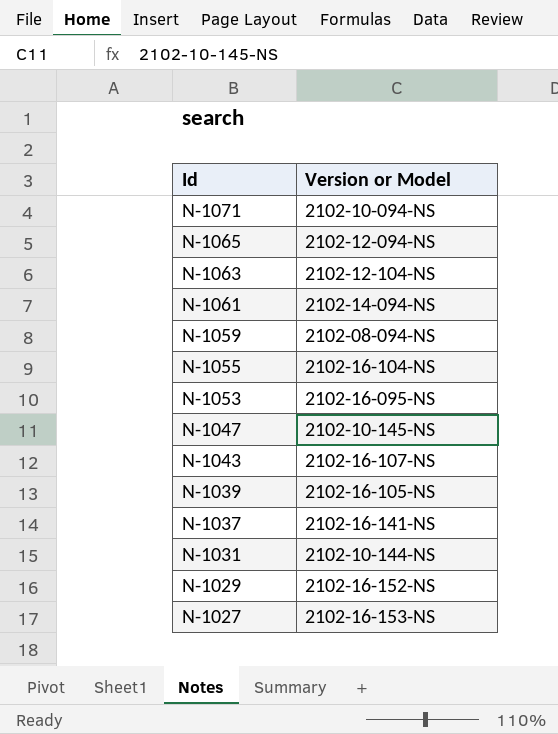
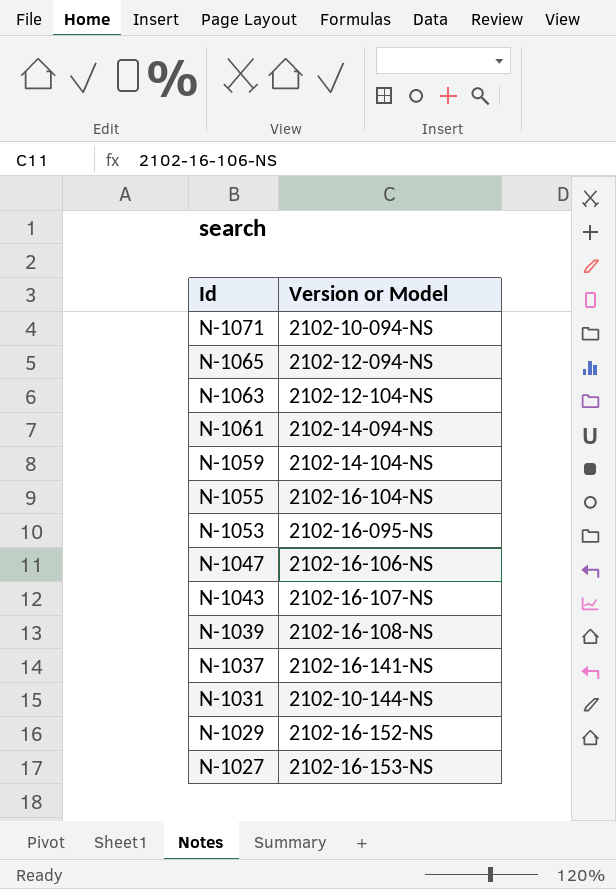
N-1059 | Version or Model: 2102-08-094-NS -> 2102-14-104-NS
N-1047 | Version or Model: 2102-10-145-NS -> 2102-16-106-NS
N-1039 | Version or Model: 2102-16-105-NS -> 2102-16-108-NS

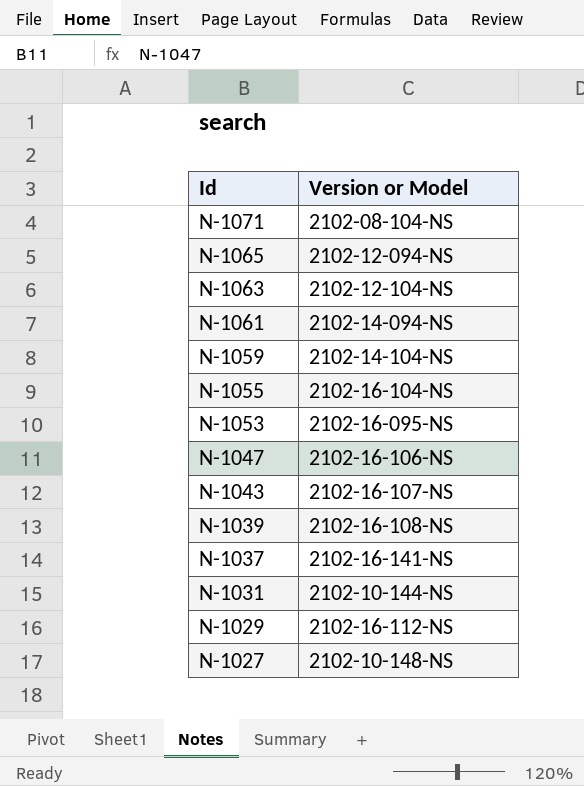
N-1071 | Version or Model: 2102-10-094-NS -> 2102-08-104-NS
N-1029 | Version or Model: 2102-16-152-NS -> 2102-16-112-NS
N-1027 | Version or Model: 2102-16-153-NS -> 2102-10-148-NS

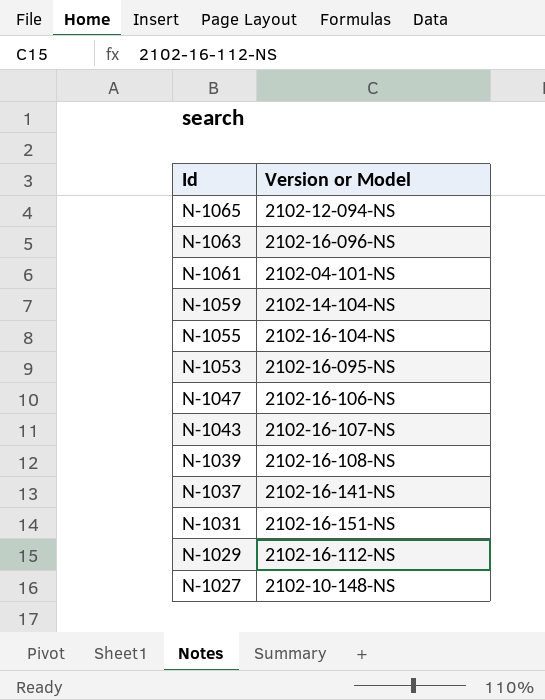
row N-1071: 2102-08-104-NS -> none
N-1063 | Version or Model: 2102-12-104-NS -> 2102-16-096-NS
N-1061 | Version or Model: 2102-14-094-NS -> 2102-04-101-NS
N-1031 | Version or Model: 2102-10-144-NS -> 2102-16-151-NS

